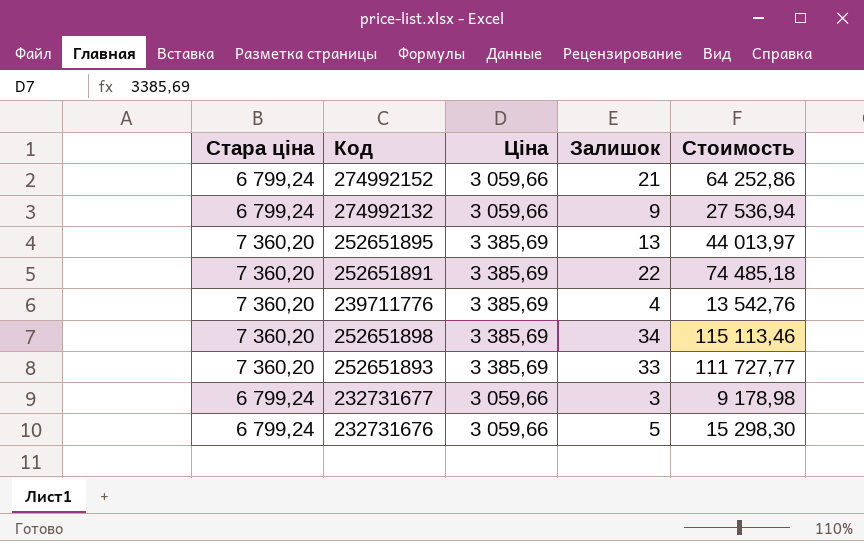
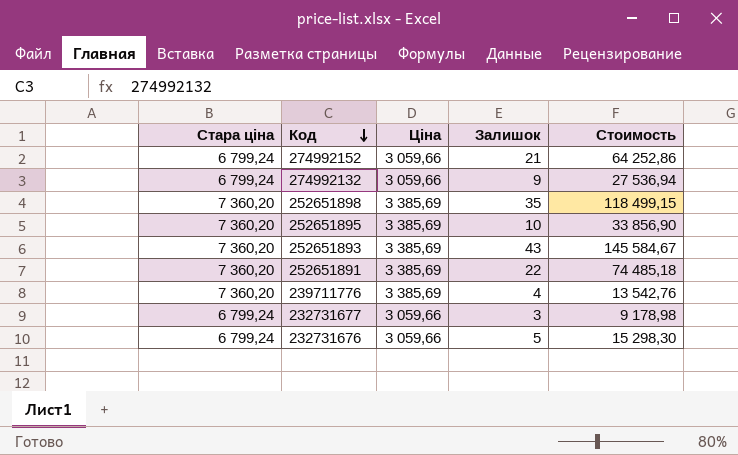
row order: none -> Код descending
252651898 | Залишок: 34 -> 35
252651898 | Стоимость: 115 113,46 -> 118 499,15
252651895 | Залишок: 13 -> 10
252651895 | Стоимость: 44 013,97 -> 33 856,90
252651893 | Залишок: 33 -> 43
252651893 | Стоимость: 111 727,77 -> 145 584,67

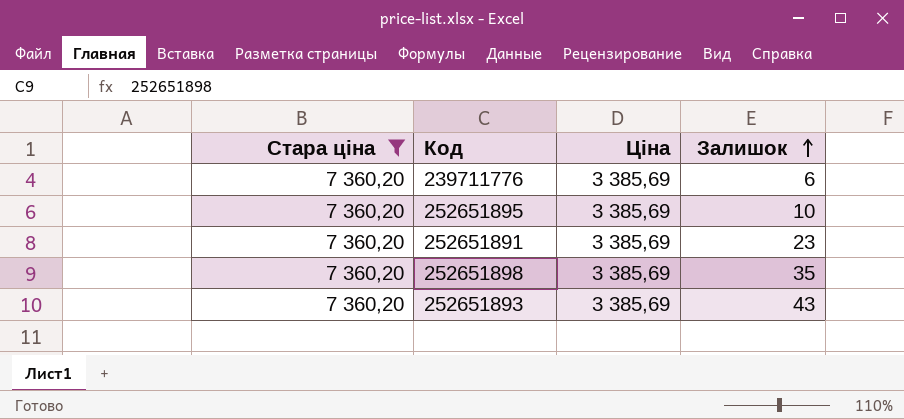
filter: none -> Стара ціна = 7 360,20
row order: Код descending -> Залишок ascending
column Стоимость | formula: [Ціна] * [Залишок] -> none
239711776 | Залишок: 4 -> 6
252651891 | Залишок: 22 -> 23

